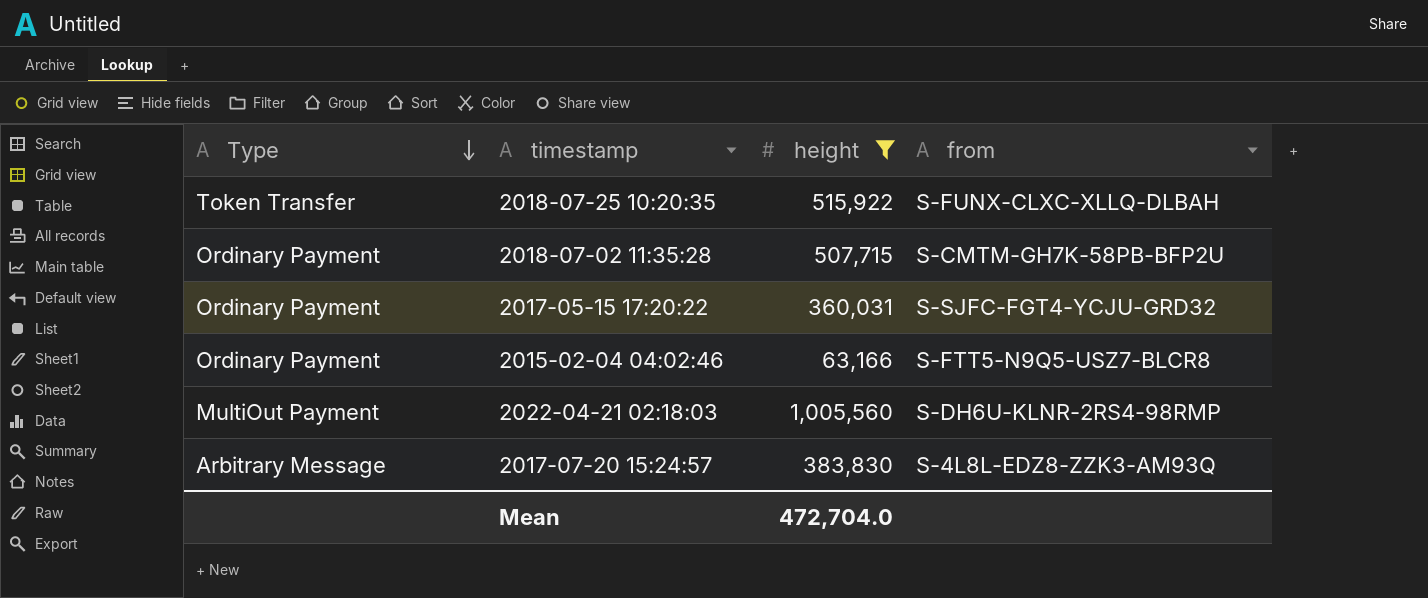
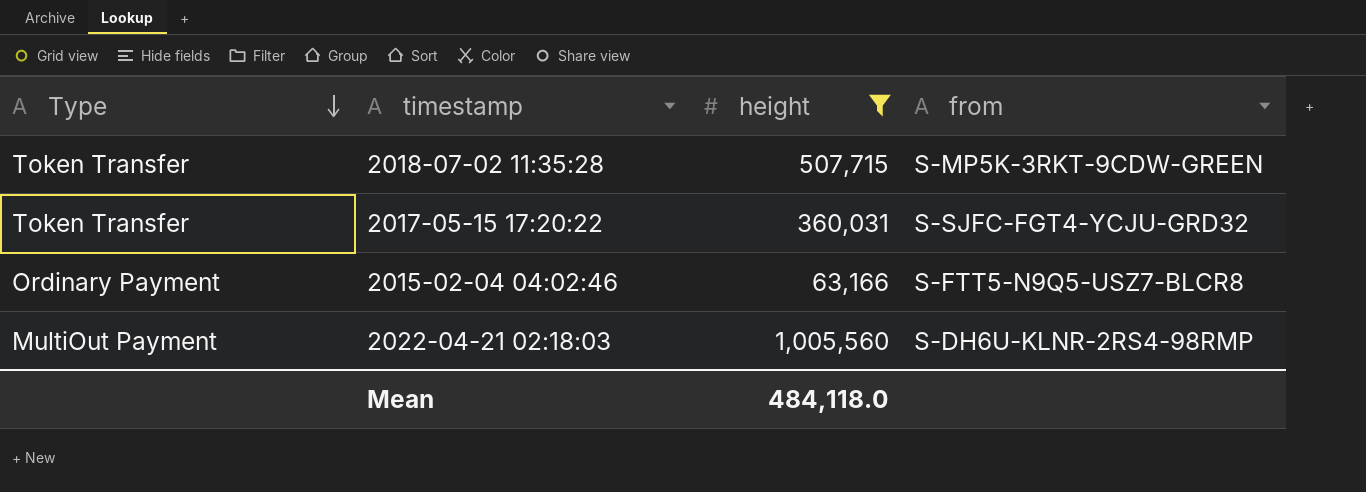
row 2018-07-25 10:20:35: Token Transfer | 515,922 | S-FUNX-CLXC-XLLQ-DLBAH -> none
row 2017-07-20 15:24:57: Arbitrary Message | 383,830 | S-4L8L-EDZ8-ZZK3-AM93Q -> none
2018-07-02 11:35:28 | Type: Ordinary Payment -> Token Transfer
2018-07-02 11:35:28 | from: S-CMTM-GH7K-58PB-BFP2U -> S-MP5K-3RKT-9CDW-GREEN
2017-05-15 17:20:22 | Type: Ordinary Payment -> Token Transfer
Mean | height: 472,704.0 -> 484,118.0

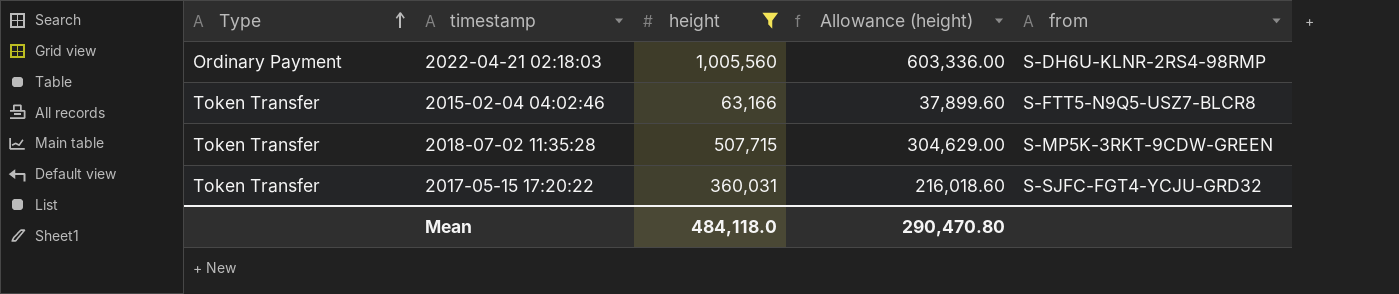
row order: Type descending -> Type ascending
column Allowance (height) | formula: none -> [height] * 0.6
2022-04-21 02:18:03 | Type: MultiOut Payment -> Ordinary Payment
2015-02-04 04:02:46 | Type: Ordinary Payment -> Token Transfer

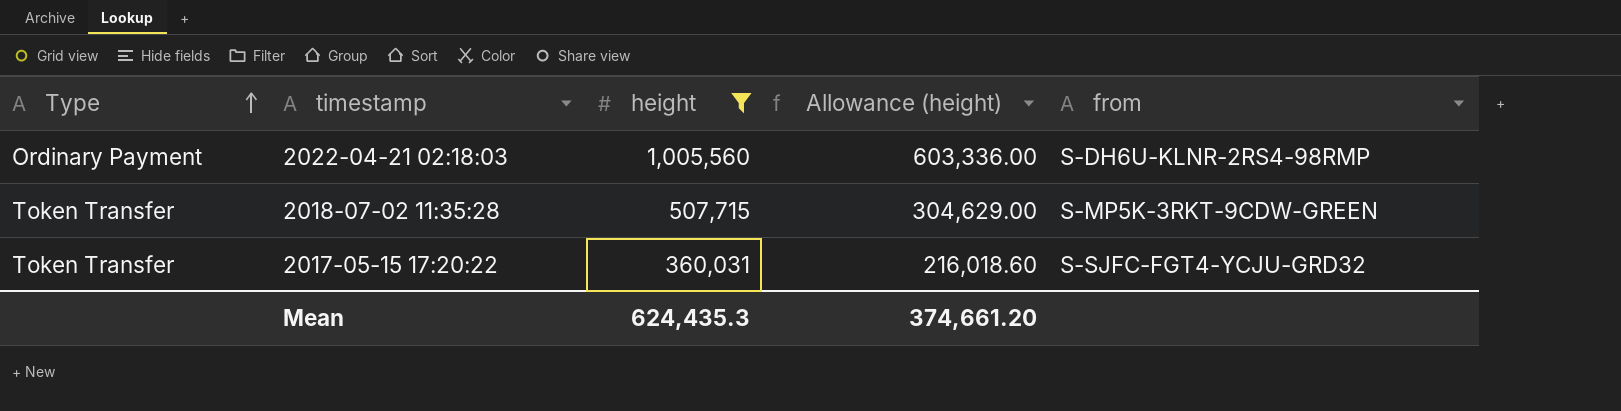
row 2015-02-04 04:02:46: Token Transfer | 63,166 | 37,899.60 | S-FTT5-N9Q5-USZ7-BLCR8 -> none
Mean | height: 484,118.0 -> 624,435.3
Mean | Allowance (height): 290,470.80 -> 374,661.20

